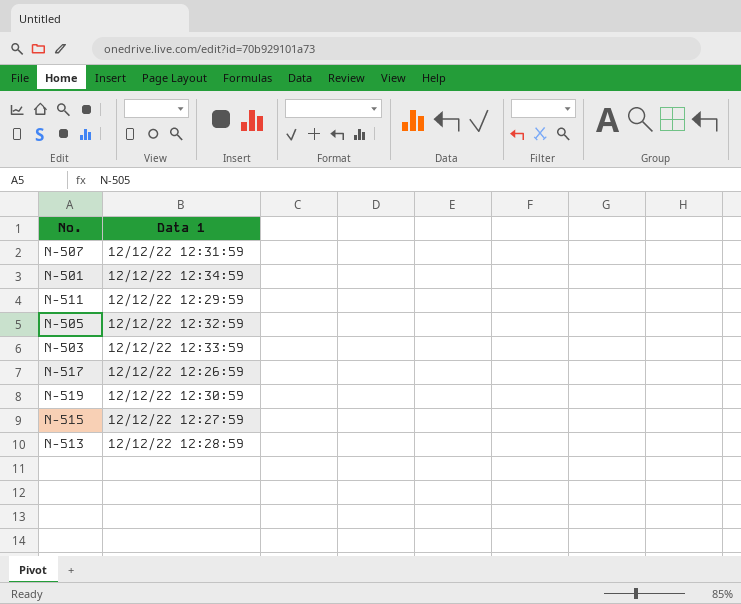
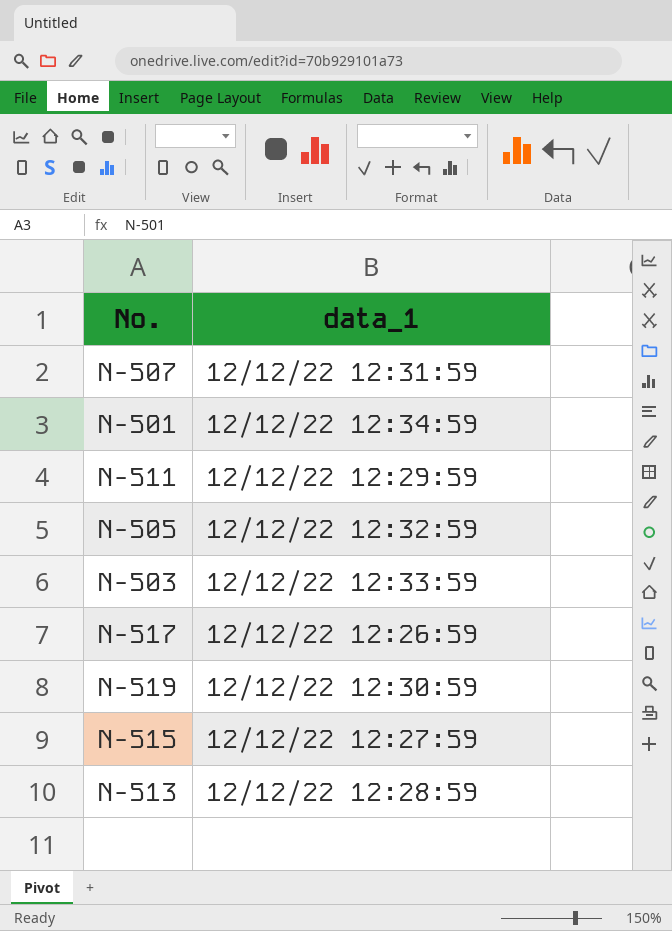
column name: Data 1 -> data_1

